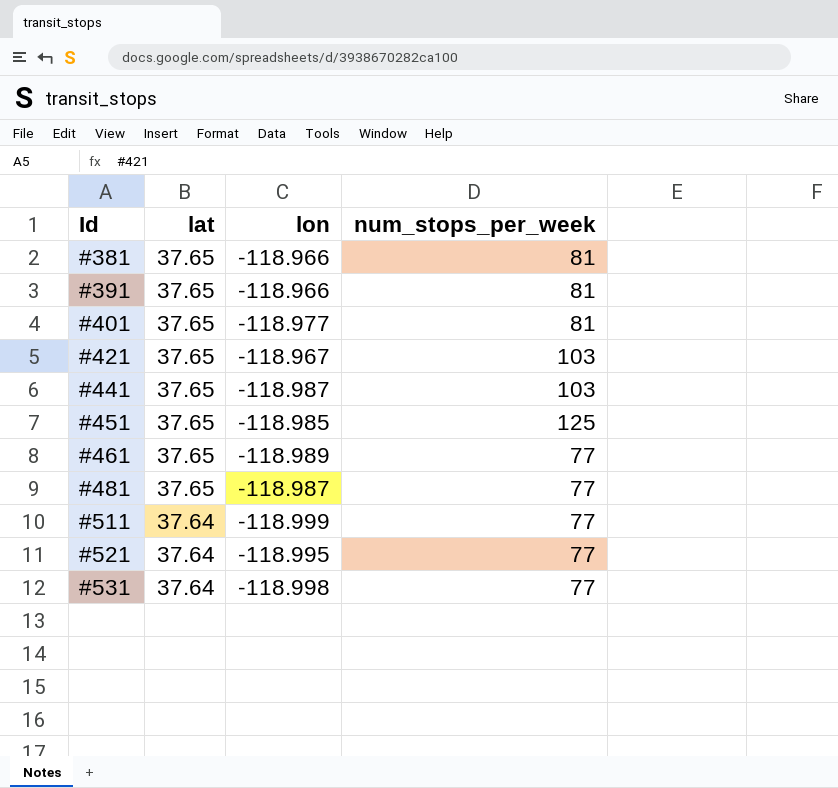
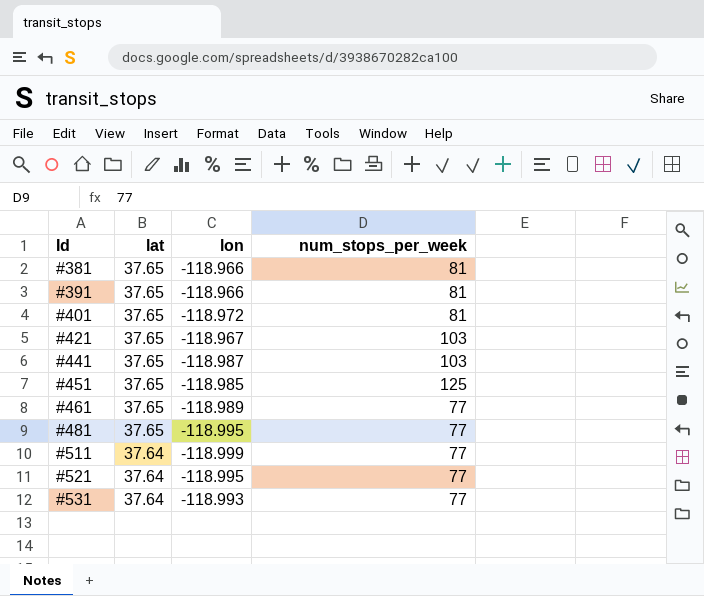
#401 | lon: -118.977 -> -118.972
#481 | lon: -118.987 -> -118.995
#531 | lon: -118.998 -> -118.993

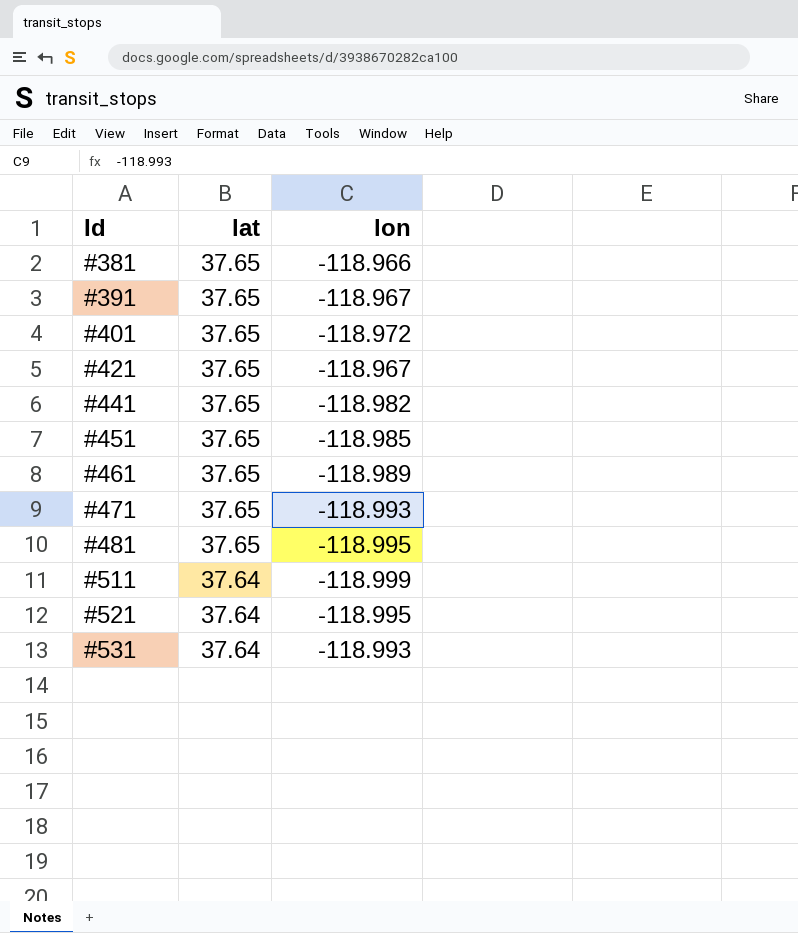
column num_stops_per_week | position: 4 -> none
#391 | lon: -118.966 -> -118.967
#441 | lon: -118.987 -> -118.982
row #471: none -> 37.65 | -118.993

